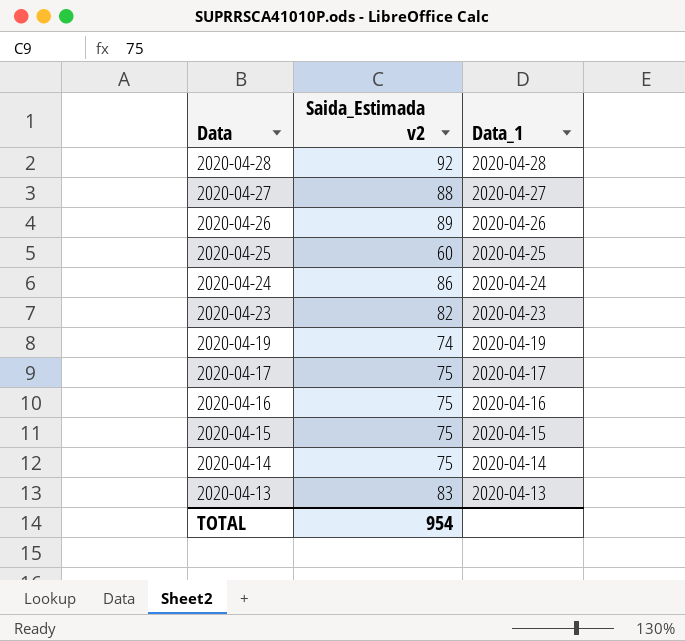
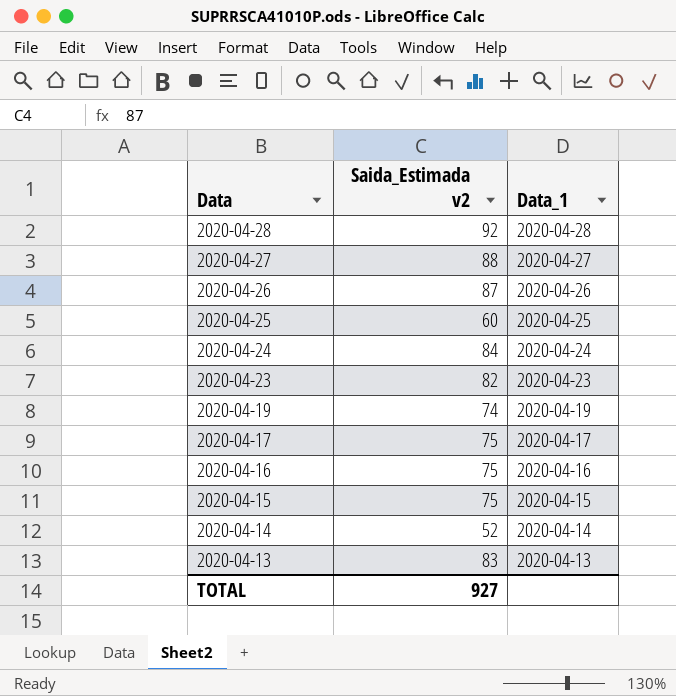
2020-04-26 | Saida_Estimada v2: 89 -> 87
2020-04-24 | Saida_Estimada v2: 86 -> 84
2020-04-14 | Saida_Estimada v2: 75 -> 52
TOTAL | Saida_Estimada v2: 954 -> 927

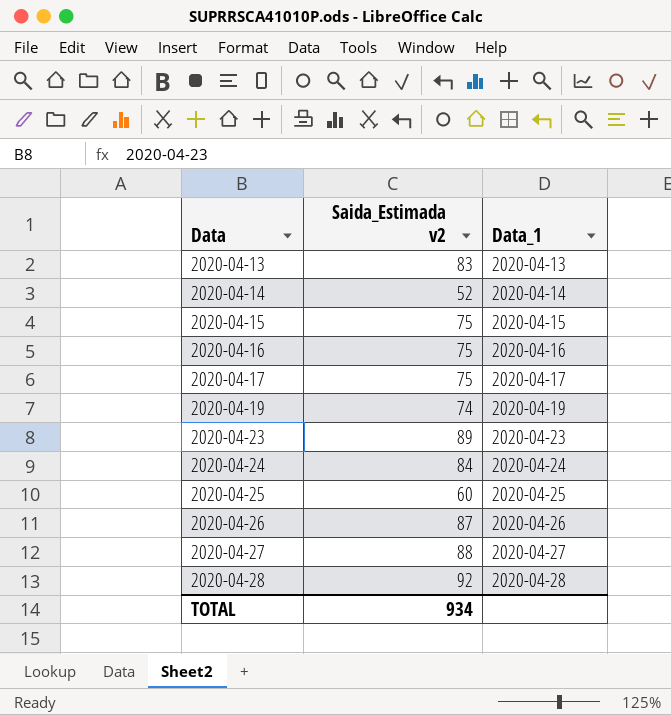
row order: Data descending -> Data ascending
2020-04-23 | Saida_Estimada v2: 82 -> 89
TOTAL | Saida_Estimada v2: 927 -> 934

